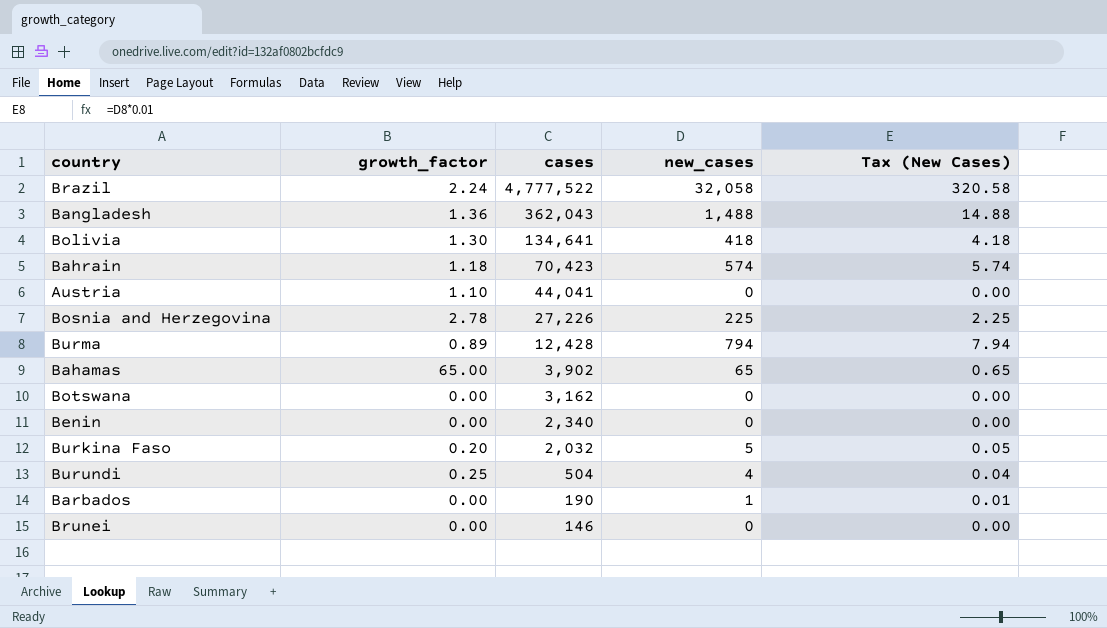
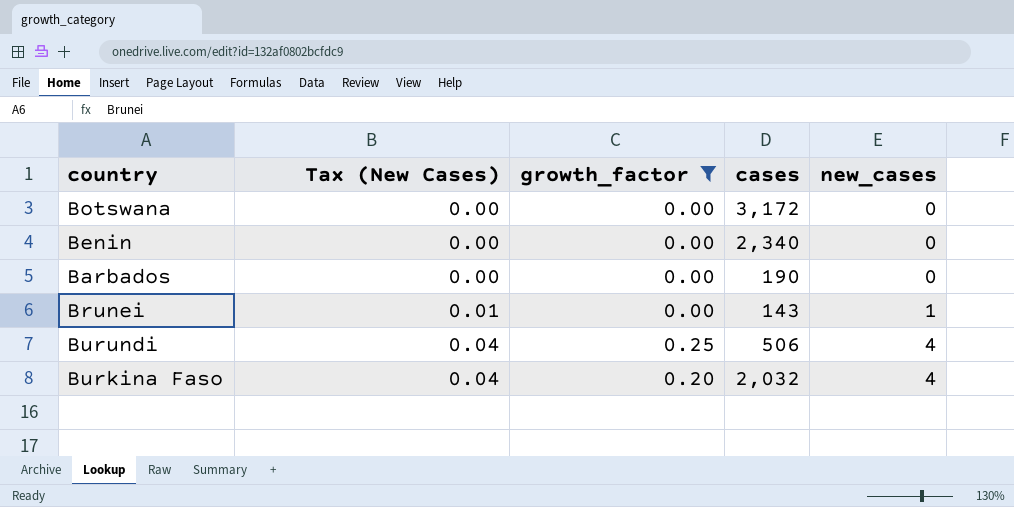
filter: none -> growth_factor <= 0.25
row order: cases descending -> Tax (New Cases) ascending
column Tax (New Cases) | position: 5 -> 2
Botswana | cases: 3,162 -> 3,172
Barbados | Tax (New Cases): 0.01 -> 0.00
Barbados | new_cases: 1 -> 0
Brunei | Tax (New Cases): 0.00 -> 0.01
Brunei | cases: 146 -> 143
Brunei | new_cases: 0 -> 1
Burundi | cases: 504 -> 506
Burkina Faso | Tax (New Cases): 0.05 -> 0.04
Burkina Faso | new_cases: 5 -> 4

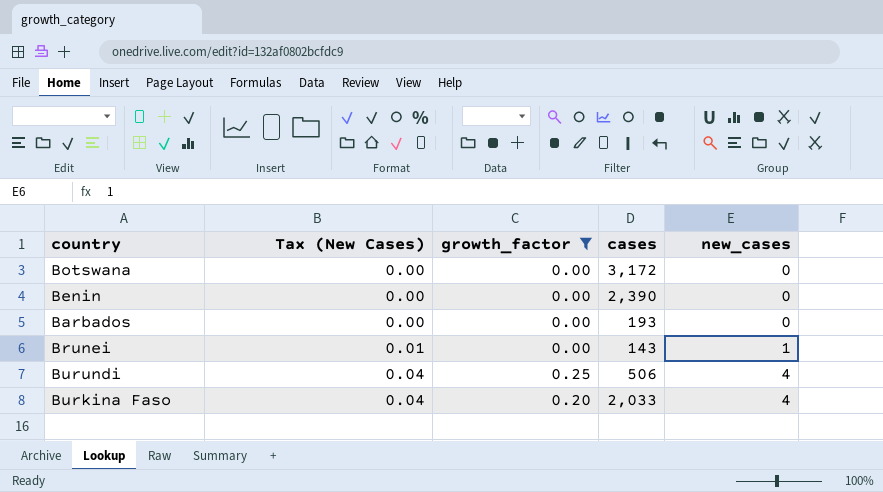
Benin | cases: 2,340 -> 2,390
Barbados | cases: 190 -> 193
Burkina Faso | cases: 2,032 -> 2,033

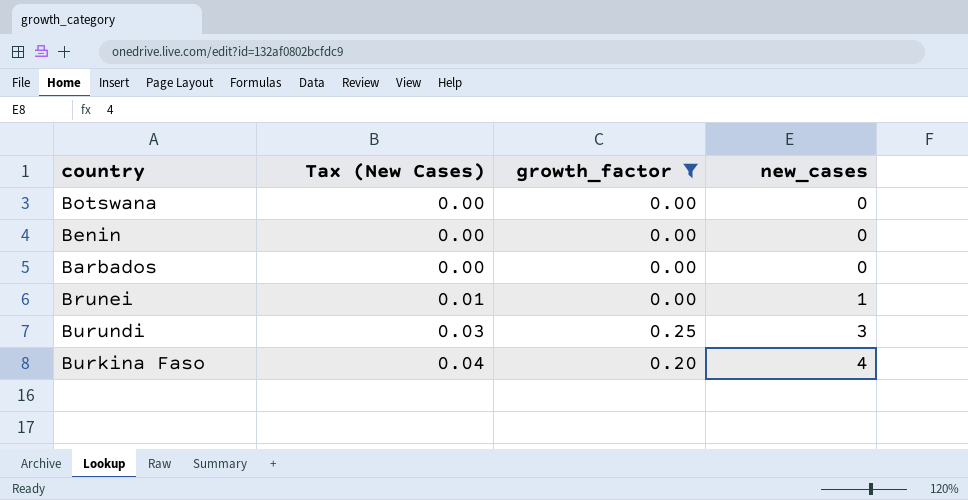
column cases | position: 4 -> none
Burundi | Tax (New Cases): 0.04 -> 0.03
Burundi | new_cases: 4 -> 3

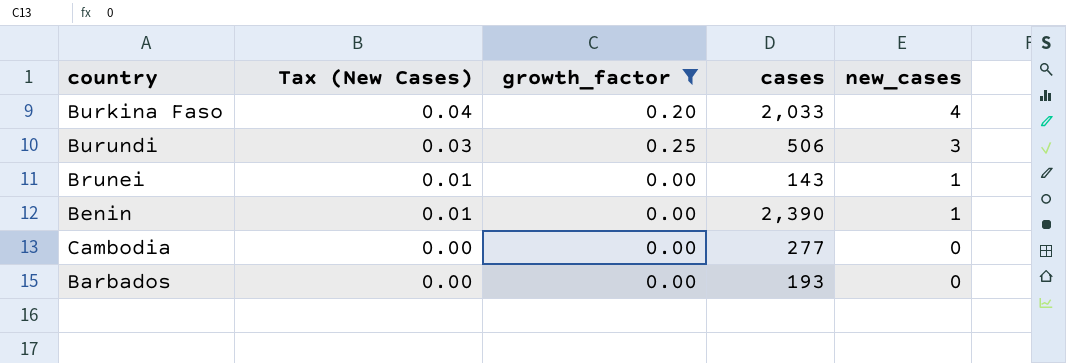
row order: Tax (New Cases) ascending -> Tax (New Cases) descending
column cases | position: none -> 4
row Botswana: 0.00 | 0.00 | 0 -> none
Benin | Tax (New Cases): 0.00 -> 0.01
Benin | new_cases: 0 -> 1
row Cambodia: none -> 0.00 | 0.00 | 277 | 0

